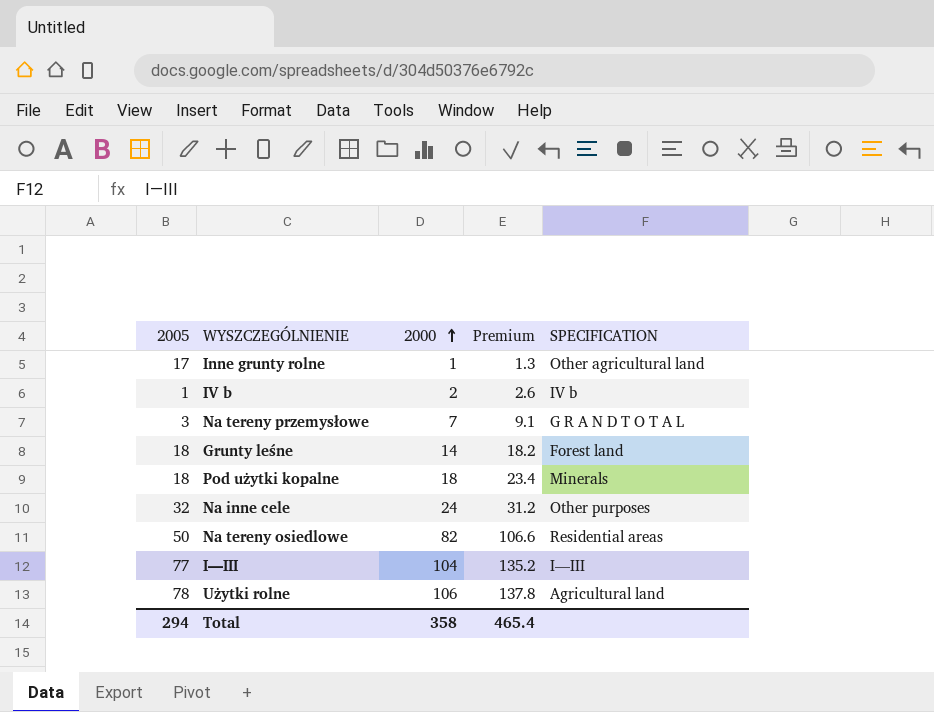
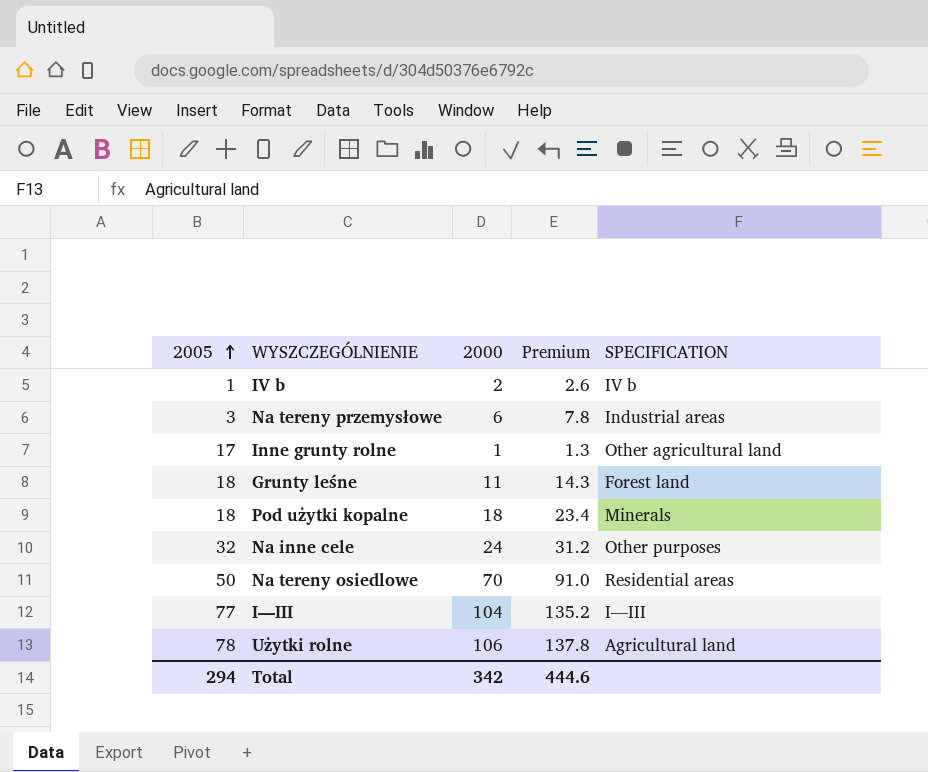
row order: 2000 ascending -> 2005 ascending
Na tereny przemysłowe | 2000: 7 -> 6
Na tereny przemysłowe | Premium: 9.1 -> 7.8
Na tereny przemysłowe | SPECIFICATION: G R A N D T O T A L -> Industrial areas
Grunty leśne | 2000: 14 -> 11
Grunty leśne | Premium: 18.2 -> 14.3
Na tereny osiedlowe | 2000: 82 -> 70
Na tereny osiedlowe | Premium: 106.6 -> 91.0
Total | 2000: 358 -> 342
Total | Premium: 465.4 -> 444.6

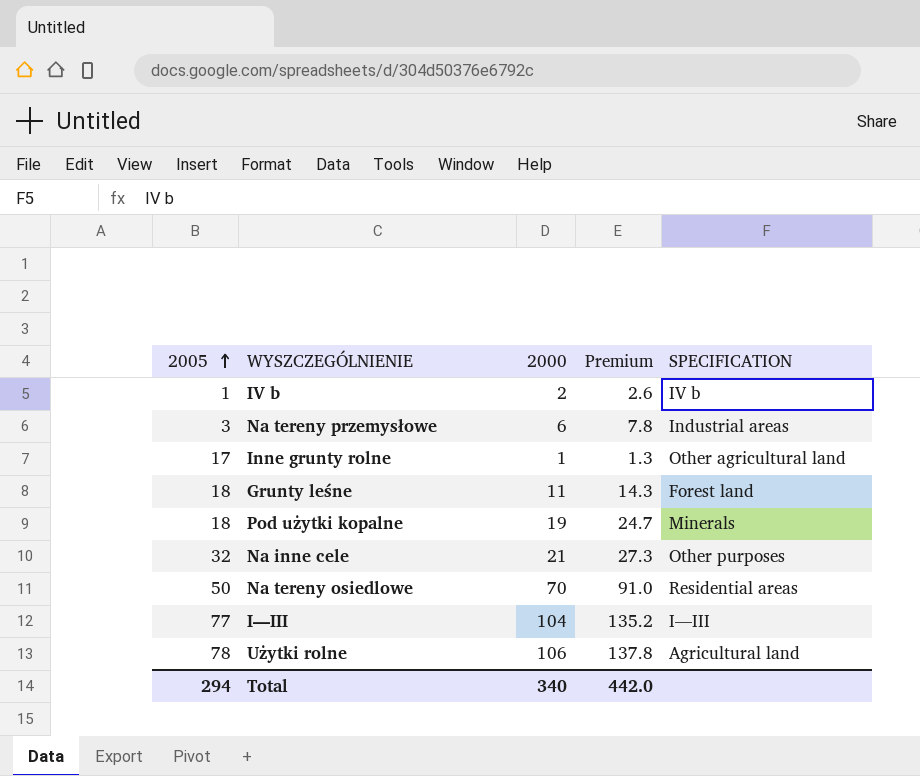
Pod użytki kopalne | 2000: 18 -> 19
Pod użytki kopalne | Premium: 23.4 -> 24.7
Na inne cele | 2000: 24 -> 21
Na inne cele | Premium: 31.2 -> 27.3
Total | 2000: 342 -> 340
Total | Premium: 444.6 -> 442.0

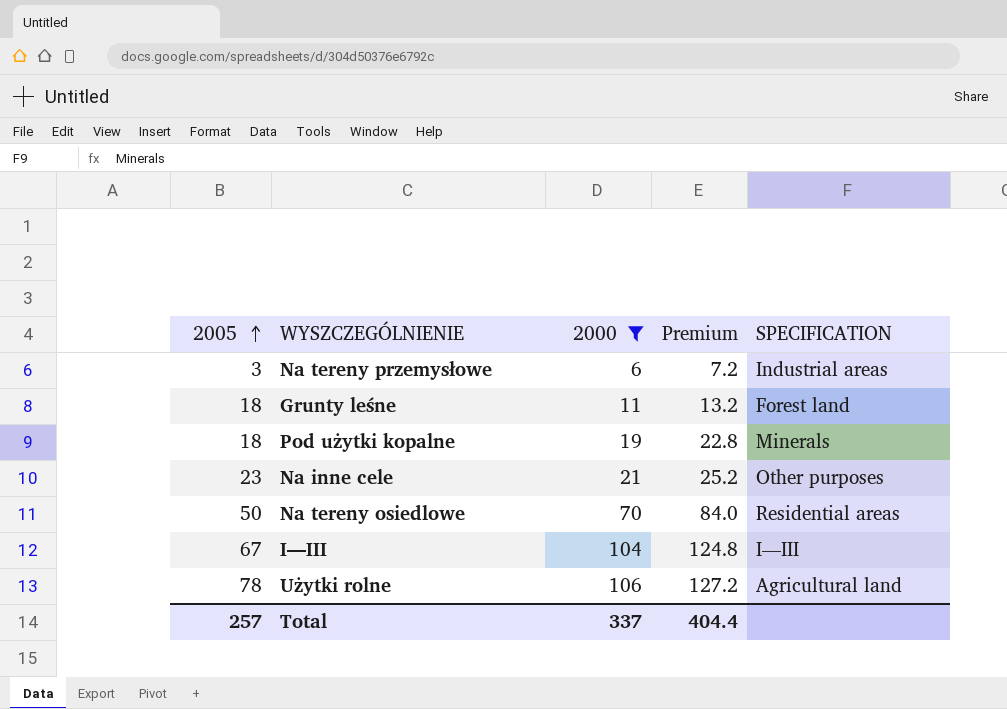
filter: none -> 2000 >= 6
column Premium | formula: [2000] * 1.3 -> [2000] * 1.2
Na inne cele | 2005: 32 -> 23
I—III | 2005: 77 -> 67
Total | 2005: 294 -> 257
Total | 2000: 340 -> 337
Total | Premium: 442.0 -> 404.4

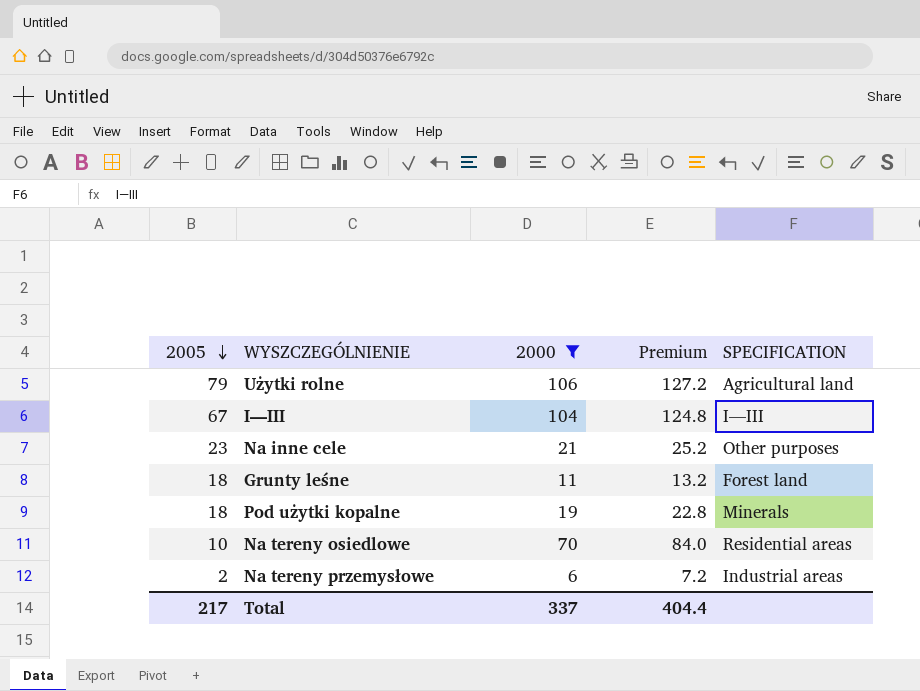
row order: 2005 ascending -> 2005 descending
Użytki rolne | 2005: 78 -> 79
Na tereny osiedlowe | 2005: 50 -> 10
Na tereny przemysłowe | 2005: 3 -> 2
Total | 2005: 257 -> 217

